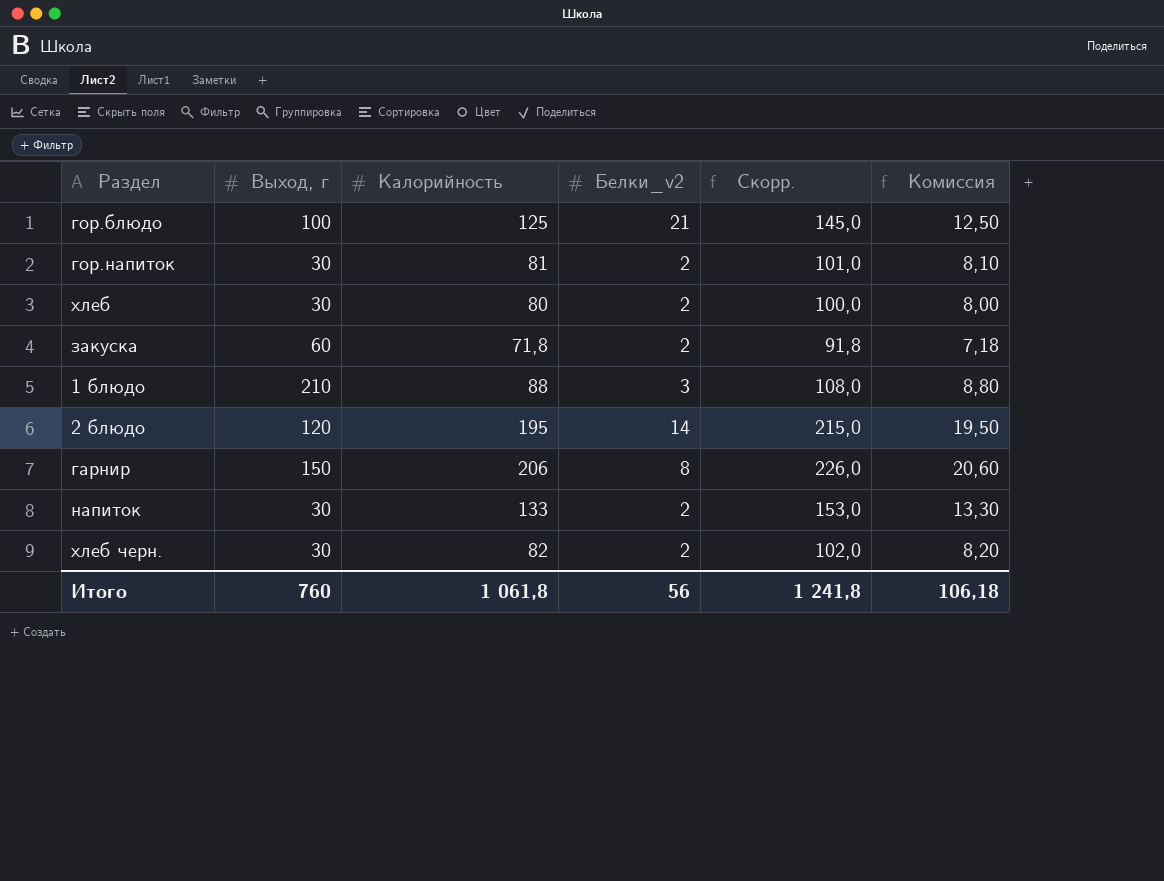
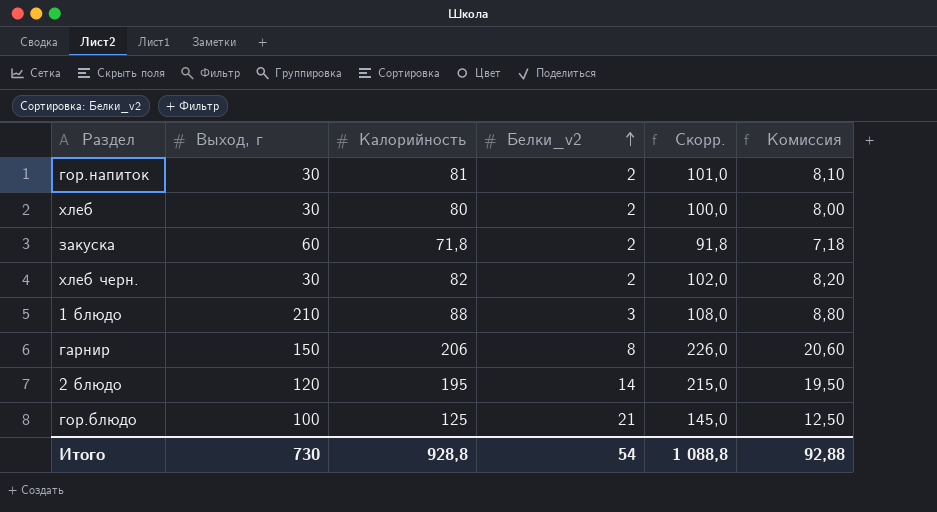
row order: none -> Белки_v2 ascending
row напиток: 30 | 133 | 2 | 153,0 | 13,30 -> none
Итого | Выход, г: 760 -> 730
Итого | Калорийность: 1 061,8 -> 928,8
Итого | Белки_v2: 56 -> 54
Итого | Скорр.: 1 241,8 -> 1 088,8
Итого | Комиссия: 106,18 -> 92,88

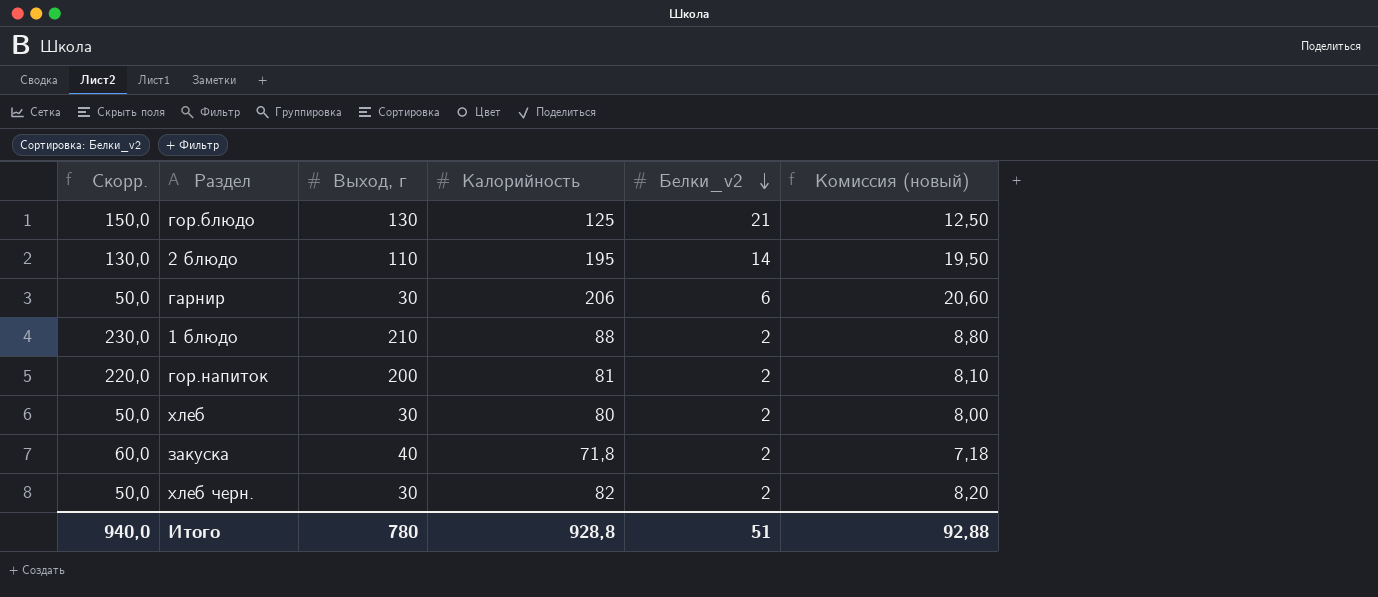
row order: Белки_v2 ascending -> Белки_v2 descending
column Скорр. | formula: [Калорийность] + 20 -> [Выход, г] + 20
column Скорр. | position: 5 -> 1
column name: Комиссия -> Комиссия (новый)
гор.блюдо | Выход, г: 100 -> 130
2 блюдо | Выход, г: 120 -> 110
гарнир | Выход, г: 150 -> 30
гарнир | Белки_v2: 8 -> 6
1 блюдо | Белки_v2: 3 -> 2
гор.напиток | Выход, г: 30 -> 200
закуска | Выход, г: 60 -> 40
Итого | Скорр.: 1 088,8 -> 940,0
Итого | Выход, г: 730 -> 780
Итого | Белки_v2: 54 -> 51

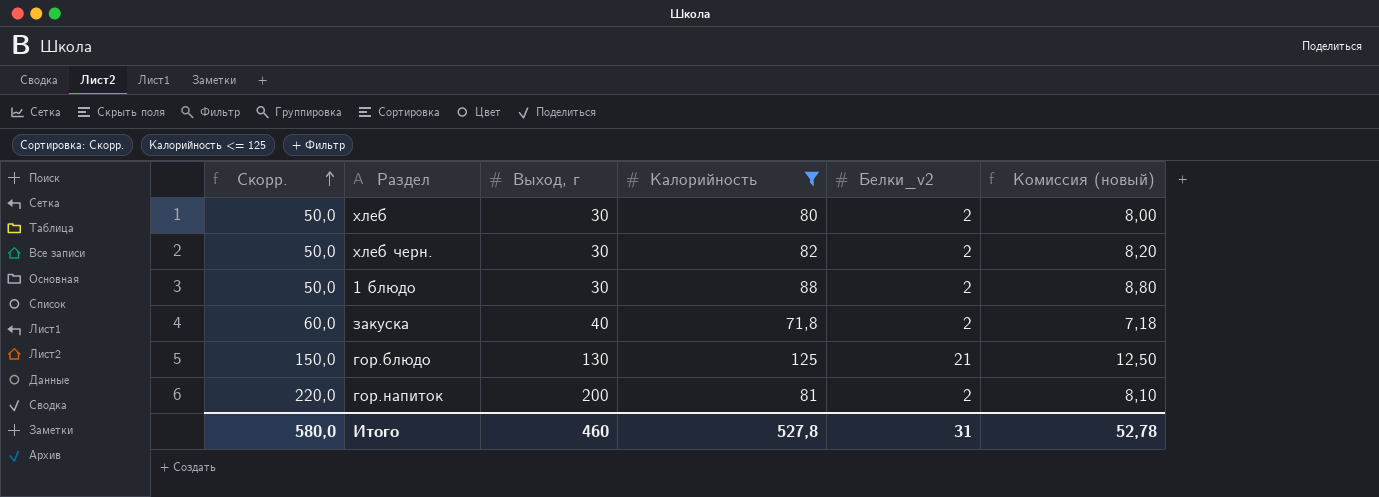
filter: none -> Калорийность <= 125
row order: Белки_v2 descending -> Скорр. ascending
1 блюдо | Скорр.: 230,0 -> 50,0
1 блюдо | Выход, г: 210 -> 30
Итого | Скорр.: 940,0 -> 580,0
Итого | Выход, г: 780 -> 460
Итого | Калорийность: 928,8 -> 527,8
Итого | Белки_v2: 51 -> 31
Итого | Комиссия (новый): 92,88 -> 52,78

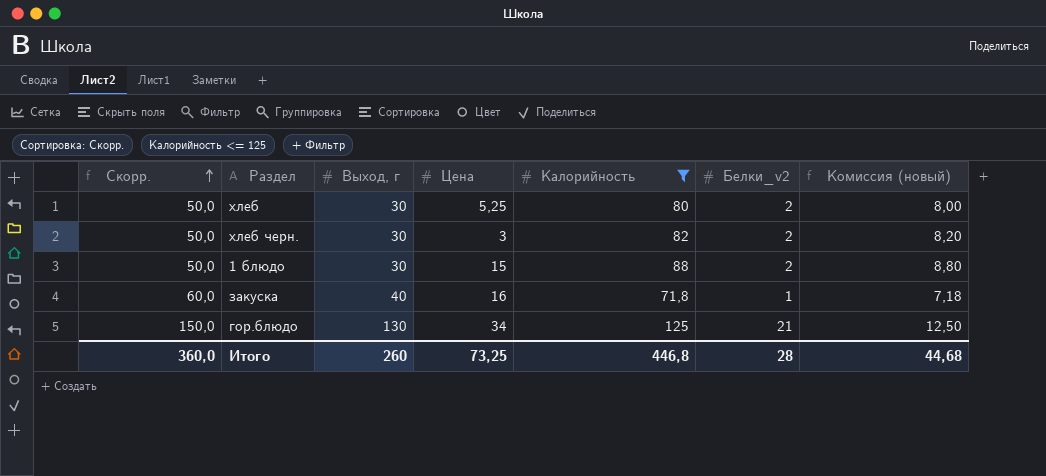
column Цена | position: none -> 4
row гор.напиток: 220,0 | 200 | 81 | 2 | 8,10 -> none
закуска | Белки_v2: 2 -> 1
Итого | Скорр.: 580,0 -> 360,0
Итого | Выход, г: 460 -> 260
Итого | Калорийность: 527,8 -> 446,8
Итого | Белки_v2: 31 -> 28
Итого | Комиссия (новый): 52,78 -> 44,68

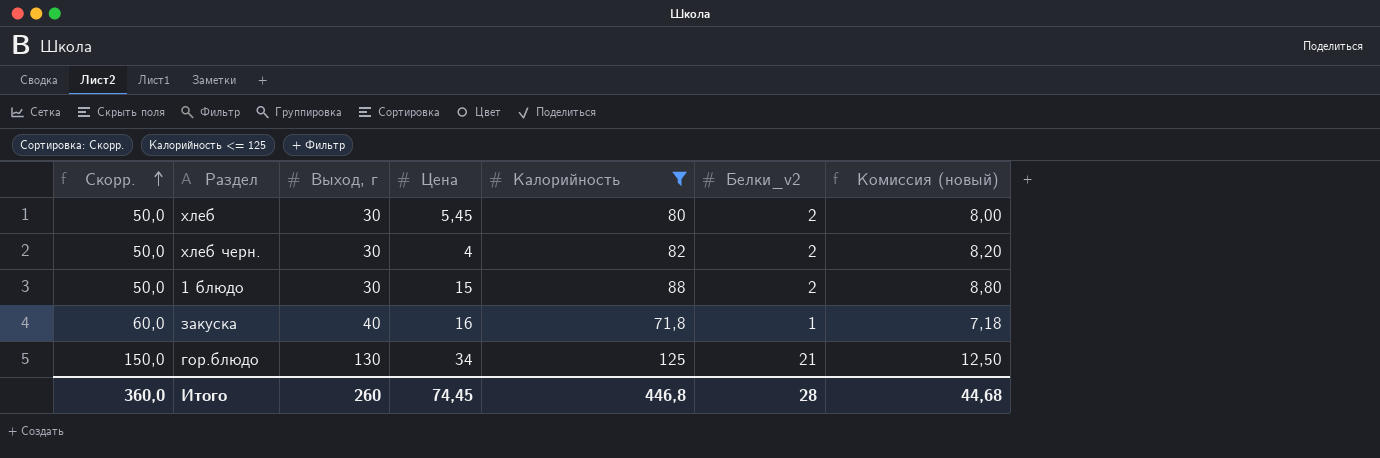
хлеб | Цена: 5,25 -> 5,45
хлеб черн. | Цена: 3 -> 4
Итого | Цена: 73,25 -> 74,45

